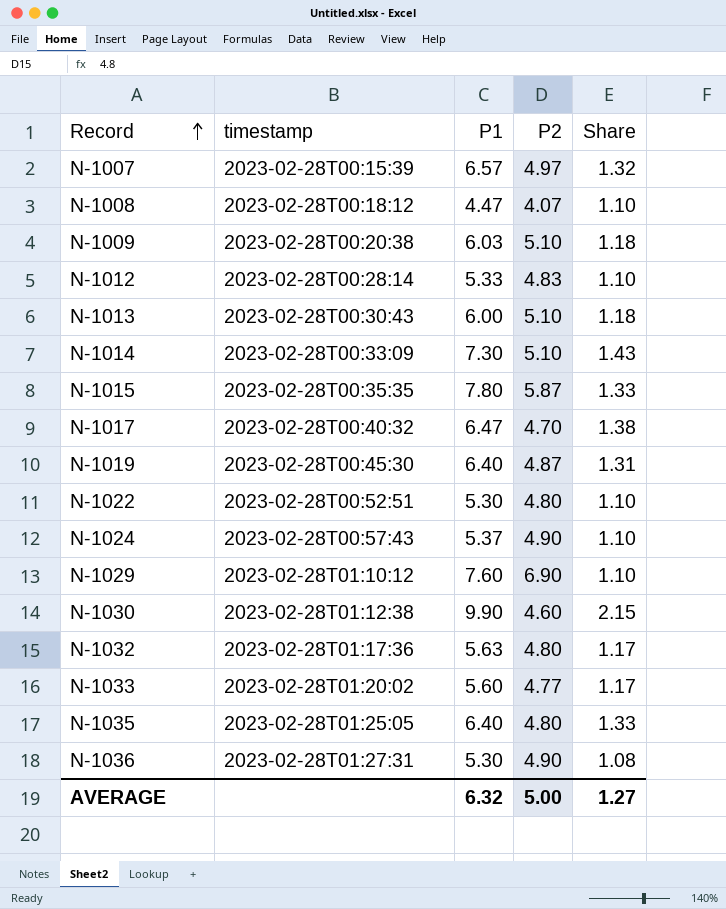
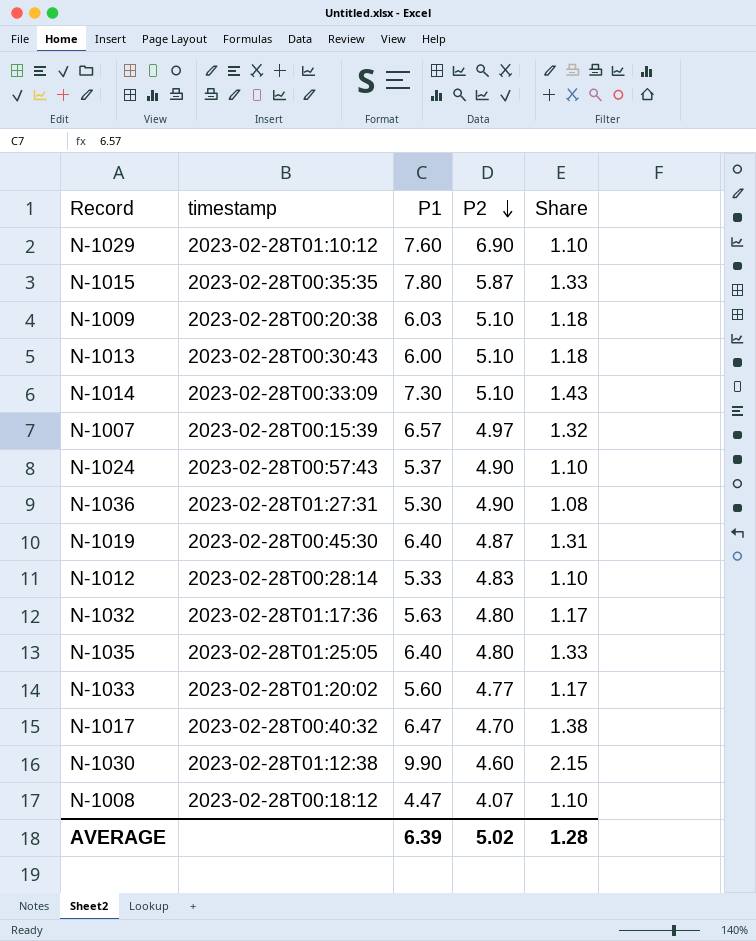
row order: Record ascending -> P2 descending
row N-1022: 2023-02-28T00:52:51 | 5.30 | 4.80 | 1.10 -> none
AVERAGE | P1: 6.32 -> 6.39
AVERAGE | P2: 5.00 -> 5.02
AVERAGE | Share: 1.27 -> 1.28

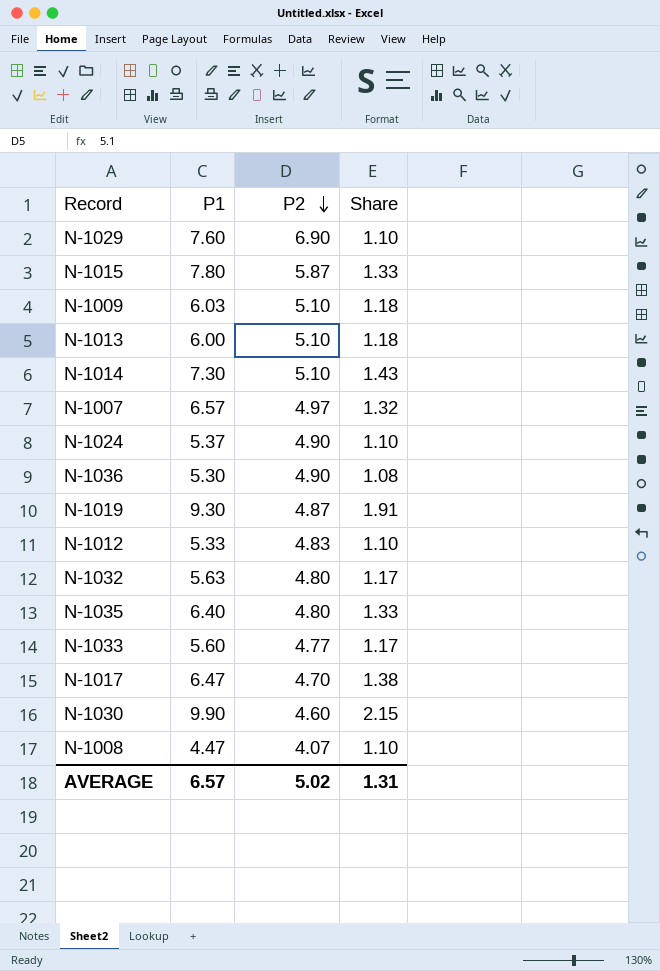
column timestamp | position: 2 -> none
N-1019 | P1: 6.40 -> 9.30
N-1019 | Share: 1.31 -> 1.91
AVERAGE | P1: 6.39 -> 6.57
AVERAGE | Share: 1.28 -> 1.31

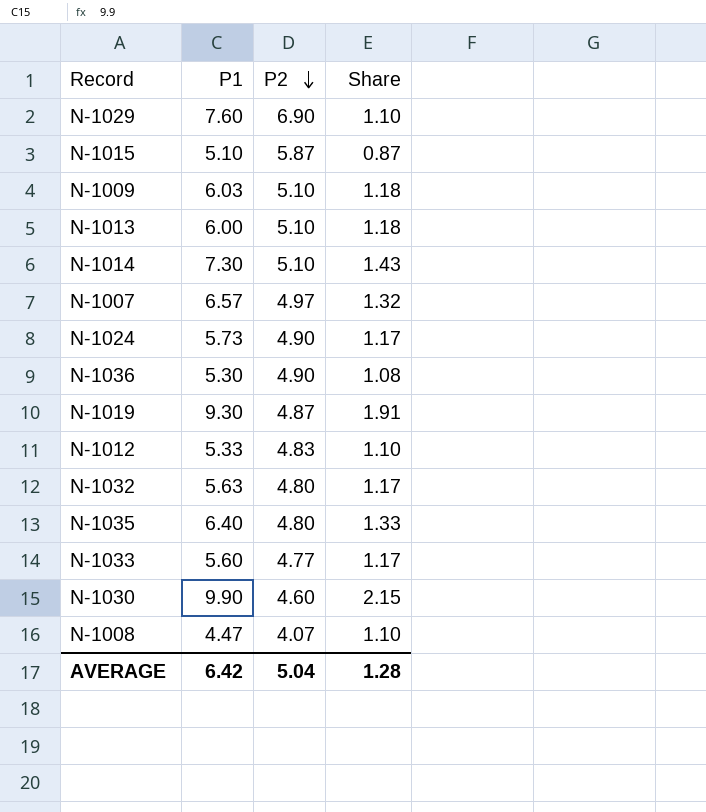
row N-1017: 6.47 | 4.70 | 1.38 -> none
N-1015 | P1: 7.80 -> 5.10
N-1015 | Share: 1.33 -> 0.87
N-1024 | P1: 5.37 -> 5.73
N-1024 | Share: 1.10 -> 1.17
AVERAGE | P1: 6.57 -> 6.42
AVERAGE | P2: 5.02 -> 5.04
AVERAGE | Share: 1.31 -> 1.28

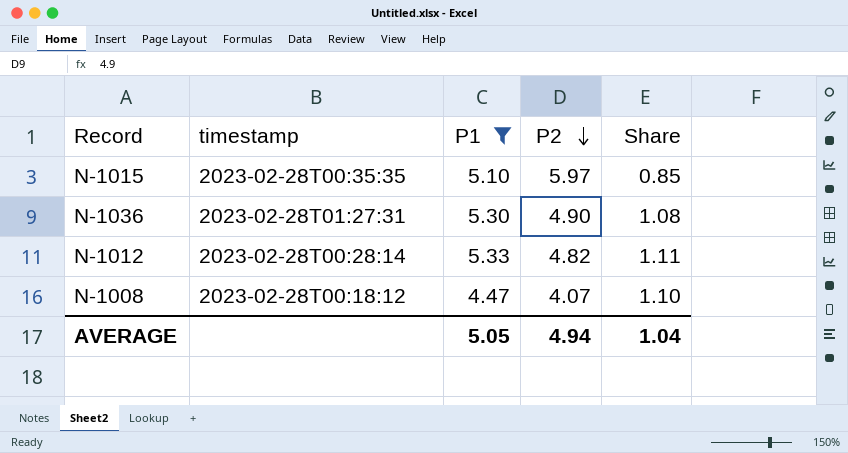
filter: none -> P1 <= 5.33
column timestamp | position: none -> 2
N-1015 | P2: 5.87 -> 5.97
N-1015 | Share: 0.87 -> 0.85
N-1012 | P2: 4.83 -> 4.82
N-1012 | Share: 1.10 -> 1.11
AVERAGE | P1: 6.42 -> 5.05
AVERAGE | P2: 5.04 -> 4.94
AVERAGE | Share: 1.28 -> 1.04

